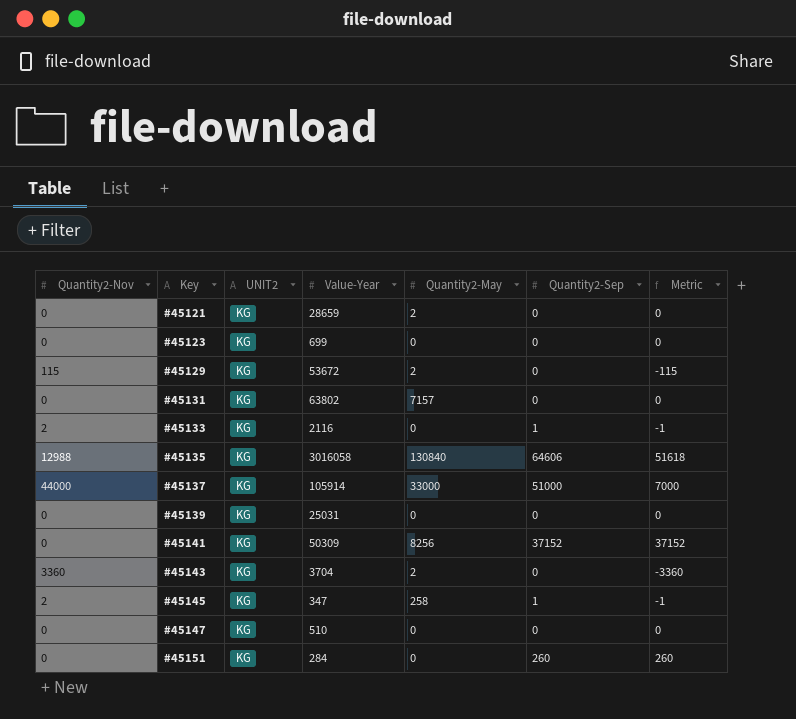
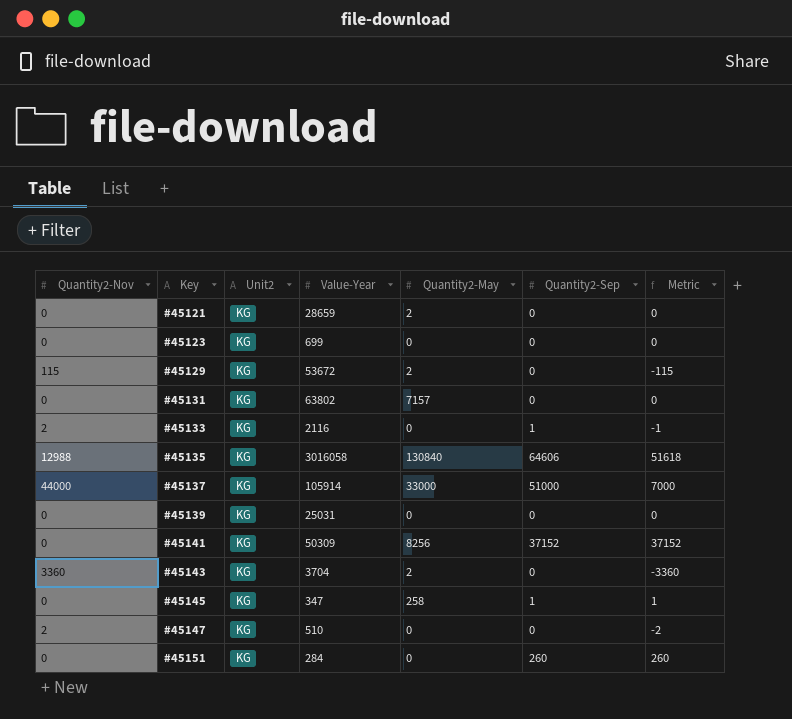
column name: UNIT2 -> Unit2
#45145 | Quantity2-Nov: 2 -> 0
#45145 | Metric: -1 -> 1
#45147 | Quantity2-Nov: 0 -> 2
#45147 | Metric: 0 -> -2

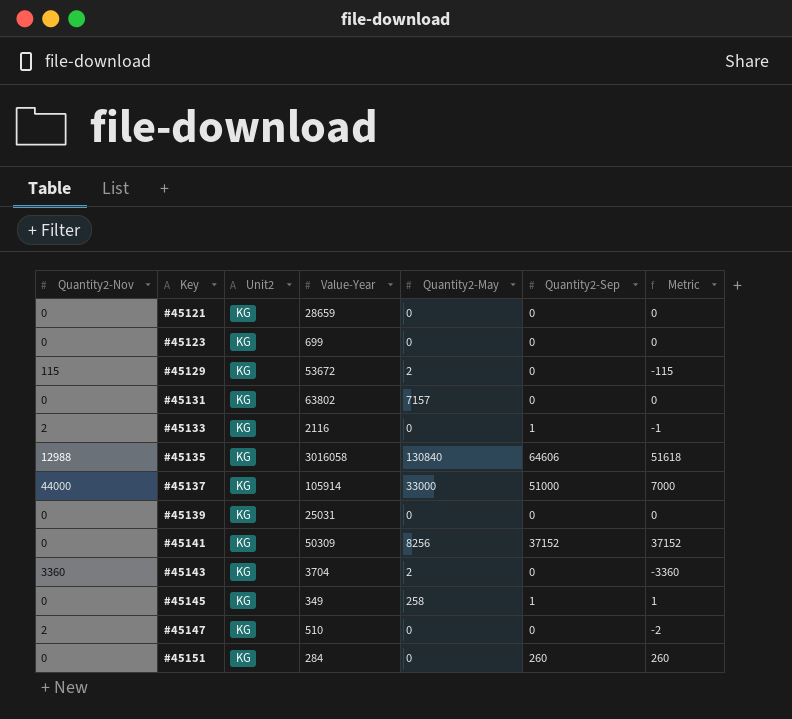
#45121 | Quantity2-May: 2 -> 0
#45145 | Value-Year: 347 -> 349

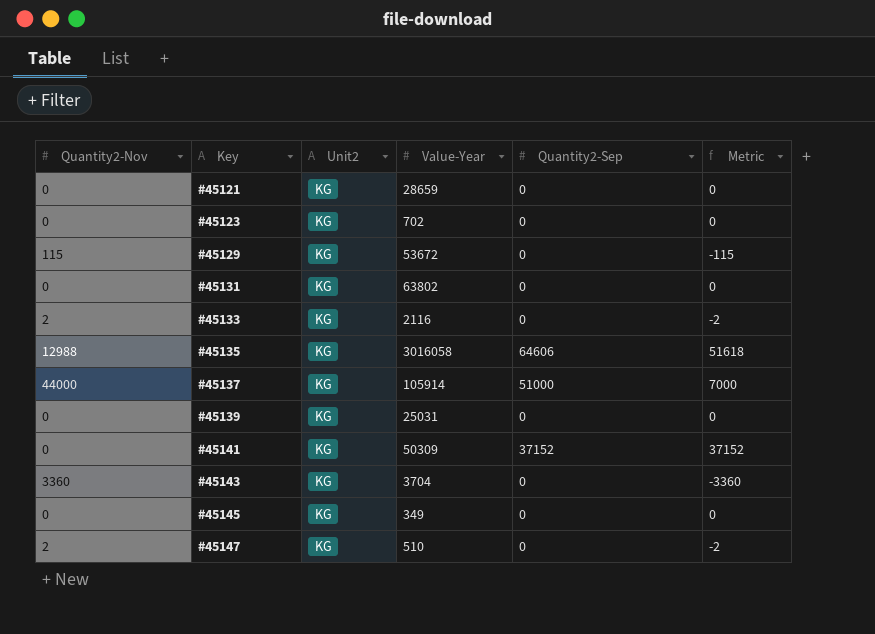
column Quantity2-May | position: 5 -> none
row #45151: 0 | KG | 284 | 0 | 260 | 260 -> none
#45123 | Value-Year: 699 -> 702
#45133 | Quantity2-Sep: 1 -> 0
#45133 | Metric: -1 -> -2
#45145 | Quantity2-Sep: 1 -> 0
#45145 | Metric: 1 -> 0

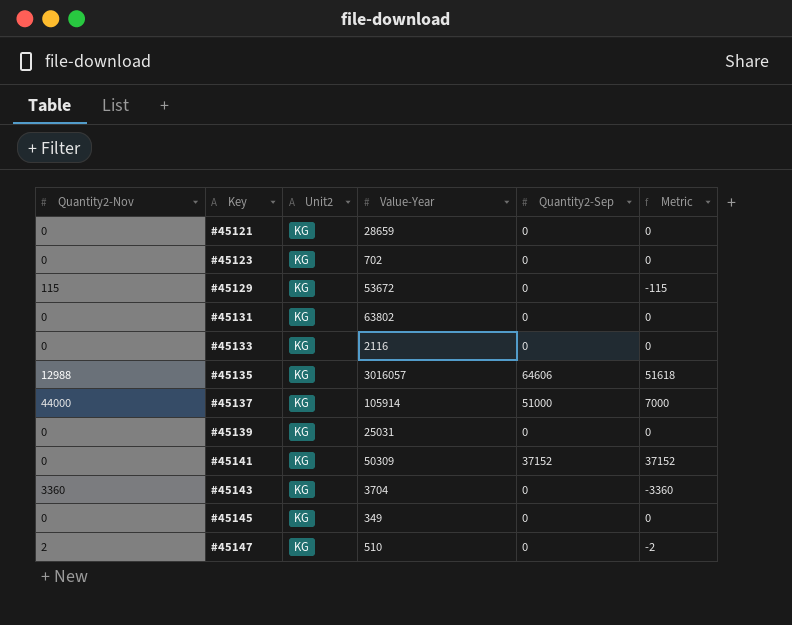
#45133 | Quantity2-Nov: 2 -> 0
#45133 | Metric: -2 -> 0
#45135 | Value-Year: 3016058 -> 3016057

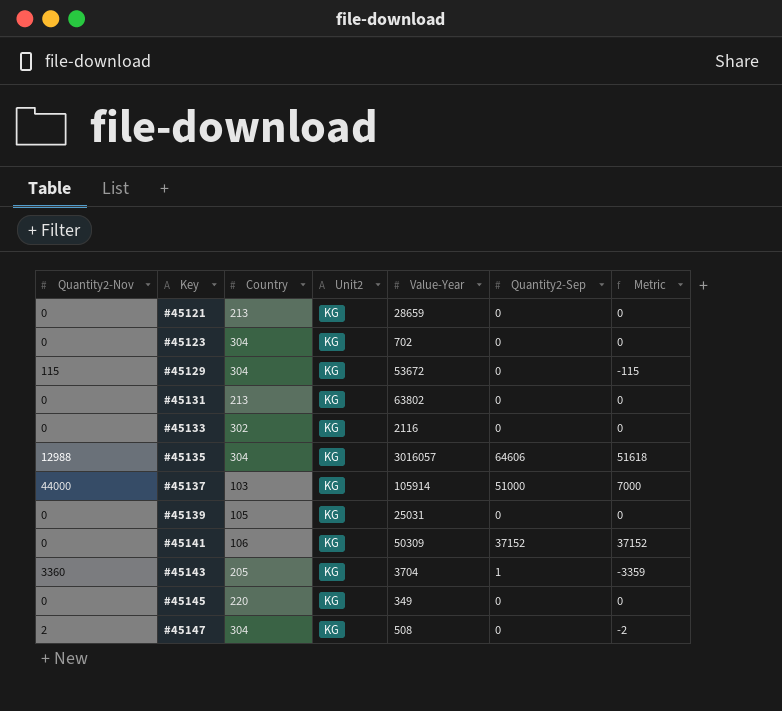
column Country | position: none -> 3
#45143 | Quantity2-Sep: 0 -> 1
#45143 | Metric: -3360 -> -3359
#45147 | Value-Year: 510 -> 508

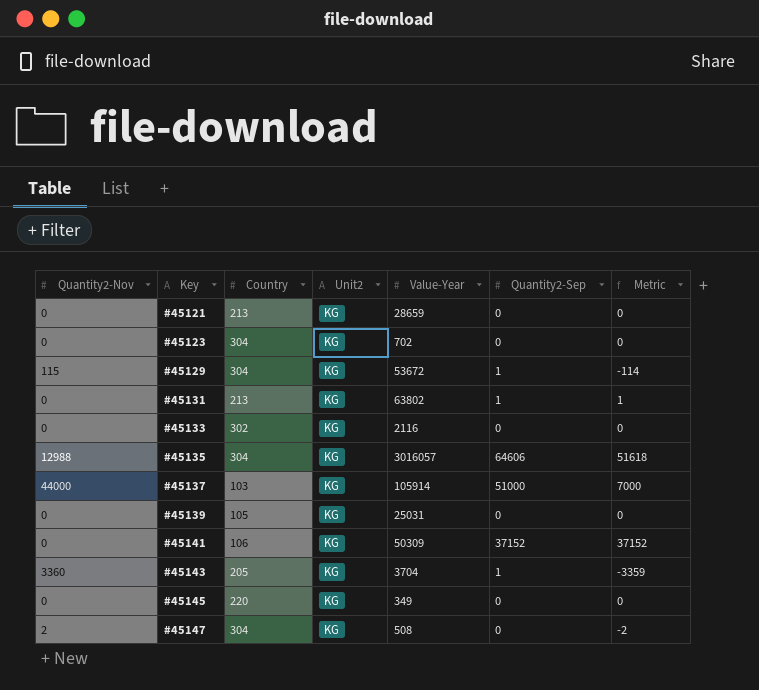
#45129 | Quantity2-Sep: 0 -> 1
#45129 | Metric: -115 -> -114
#45131 | Quantity2-Sep: 0 -> 1
#45131 | Metric: 0 -> 1

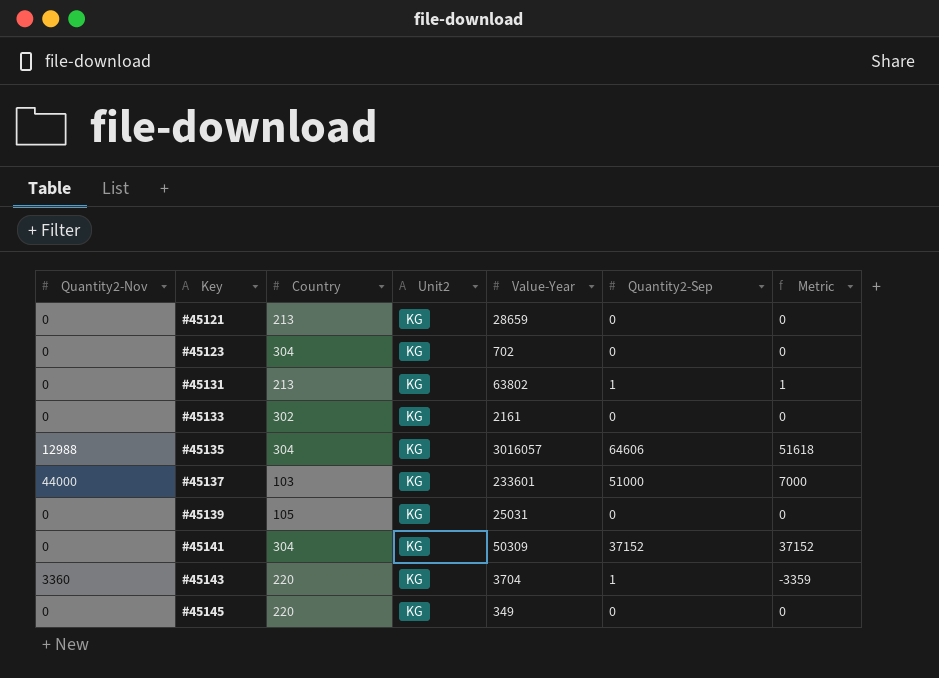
row #45129: 115 | 304 | KG | 53672 | 1 | -114 -> none
row #45147: 2 | 304 | KG | 508 | 0 | -2 -> none
#45133 | Value-Year: 2116 -> 2161
#45137 | Value-Year: 105914 -> 233601
#45141 | Country: 106 -> 304
#45143 | Country: 205 -> 220

